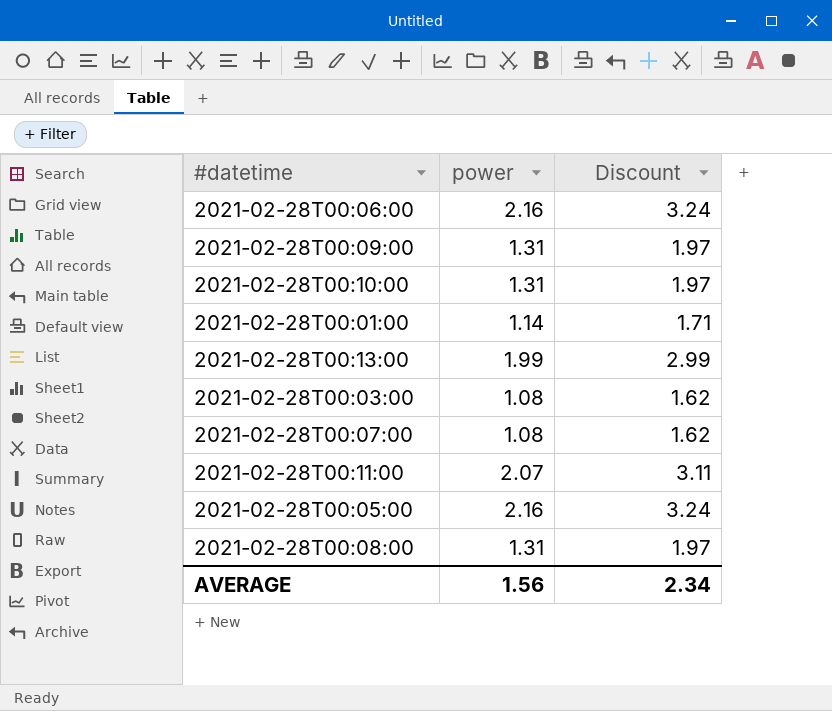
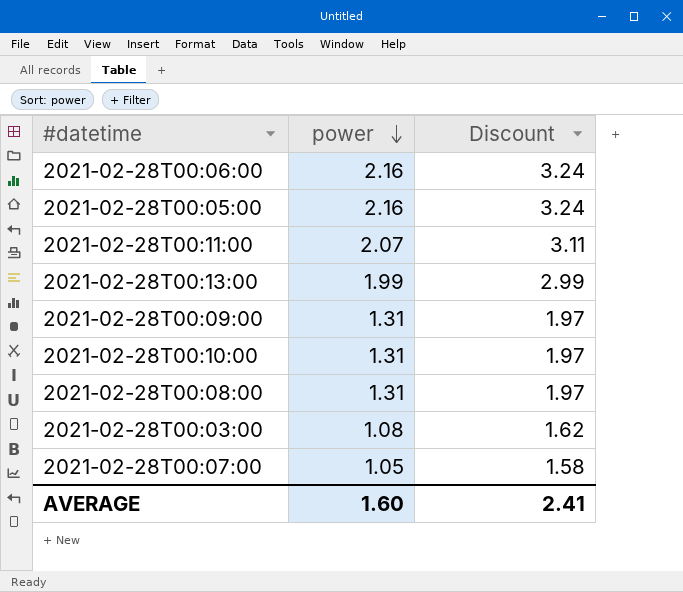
row order: none -> power descending
row 2021-02-28T00:01:00: 1.14 | 1.71 -> none
2021-02-28T00:07:00 | power: 1.08 -> 1.05
2021-02-28T00:07:00 | Discount: 1.62 -> 1.58
AVERAGE | power: 1.56 -> 1.60
AVERAGE | Discount: 2.34 -> 2.41

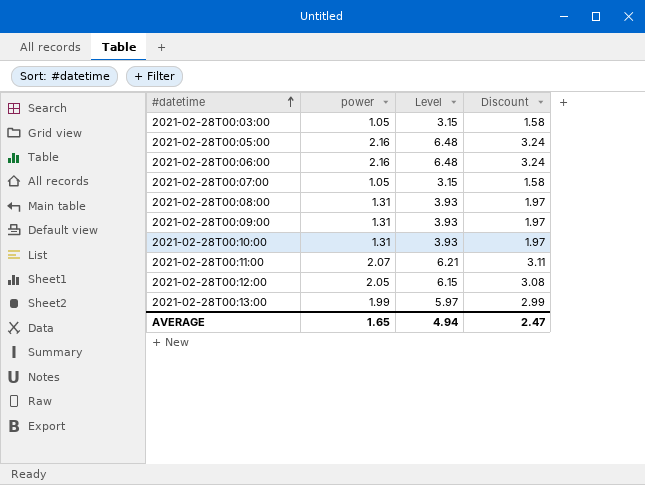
row order: power descending -> #datetime ascending
column Level | formula: none -> [power] * 3
2021-02-28T00:03:00 | power: 1.08 -> 1.05
2021-02-28T00:03:00 | Discount: 1.62 -> 1.58
row 2021-02-28T00:12:00: none -> 2.05 | 6.15 | 3.08
AVERAGE | power: 1.60 -> 1.65
AVERAGE | Discount: 2.41 -> 2.47

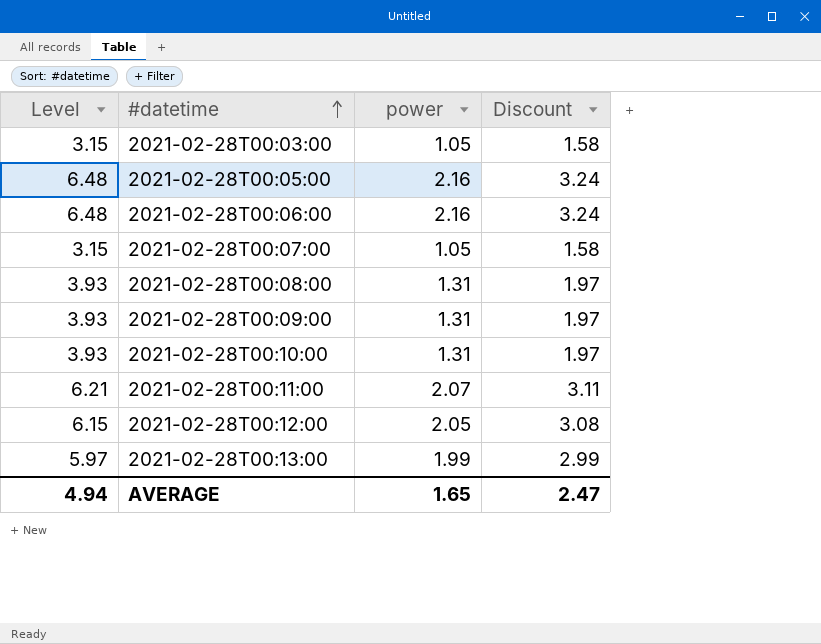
column Level | position: 3 -> 1

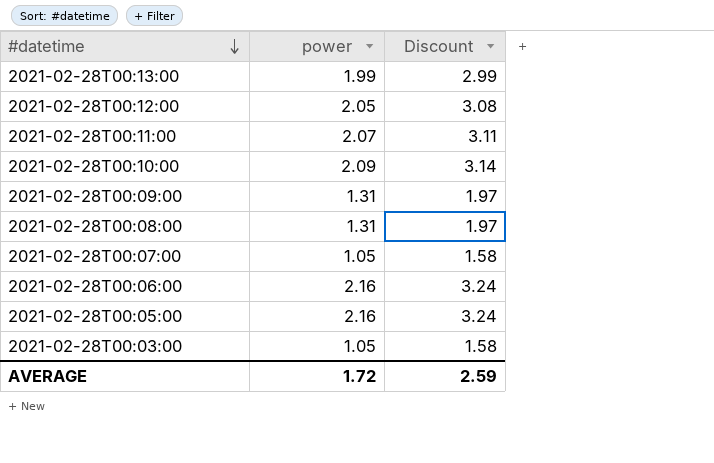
row order: #datetime ascending -> #datetime descending
column Level | formula: [power] * 3 -> none
2021-02-28T00:10:00 | power: 1.31 -> 2.09
2021-02-28T00:10:00 | Discount: 1.97 -> 3.14
AVERAGE | power: 1.65 -> 1.72
AVERAGE | Discount: 2.47 -> 2.59

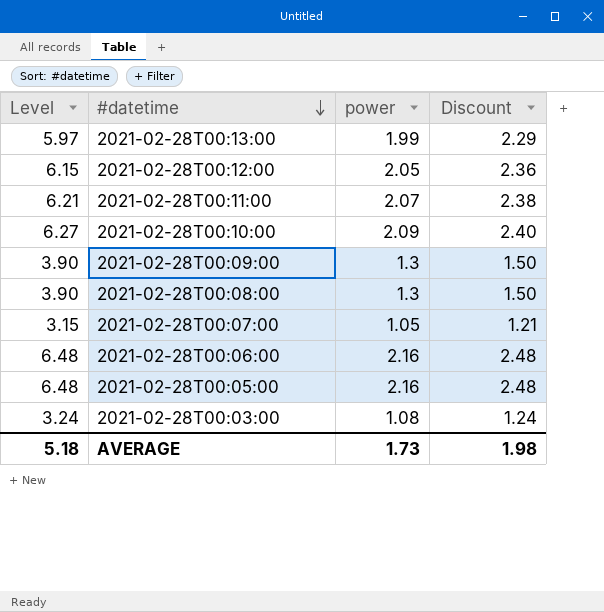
column Level | formula: none -> [power] * 3
column Discount | formula: [power] * 1.5 -> [power] * 1.15
2021-02-28T00:09:00 | power: 1.31 -> 1.3
2021-02-28T00:08:00 | power: 1.31 -> 1.3
2021-02-28T00:03:00 | power: 1.05 -> 1.08
AVERAGE | power: 1.72 -> 1.73
AVERAGE | Discount: 2.59 -> 1.98

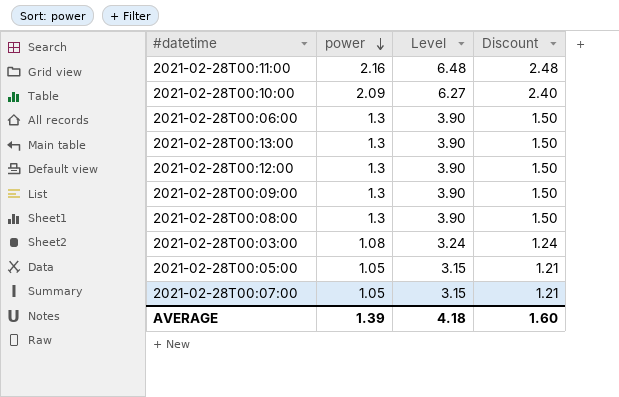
row order: #datetime descending -> power descending
column Level | position: 1 -> 3
2021-02-28T00:11:00 | power: 2.07 -> 2.16
2021-02-28T00:11:00 | Level: 6.21 -> 6.48
2021-02-28T00:11:00 | Discount: 2.38 -> 2.48
2021-02-28T00:06:00 | power: 2.16 -> 1.3
2021-02-28T00:06:00 | Level: 6.48 -> 3.90
2021-02-28T00:06:00 | Discount: 2.48 -> 1.50
2021-02-28T00:13:00 | power: 1.99 -> 1.3
2021-02-28T00:13:00 | Level: 5.97 -> 3.90
2021-02-28T00:13:00 | Discount: 2.29 -> 1.50
2021-02-28T00:12:00 | power: 2.05 -> 1.3
2021-02-28T00:12:00 | Level: 6.15 -> 3.90
2021-02-28T00:12:00 | Discount: 2.36 -> 1.50
2021-02-28T00:05:00 | power: 2.16 -> 1.05
2021-02-28T00:05:00 | Level: 6.48 -> 3.15
2021-02-28T00:05:00 | Discount: 2.48 -> 1.21
AVERAGE | power: 1.73 -> 1.39
AVERAGE | Level: 5.18 -> 4.18
AVERAGE | Discount: 1.98 -> 1.60

